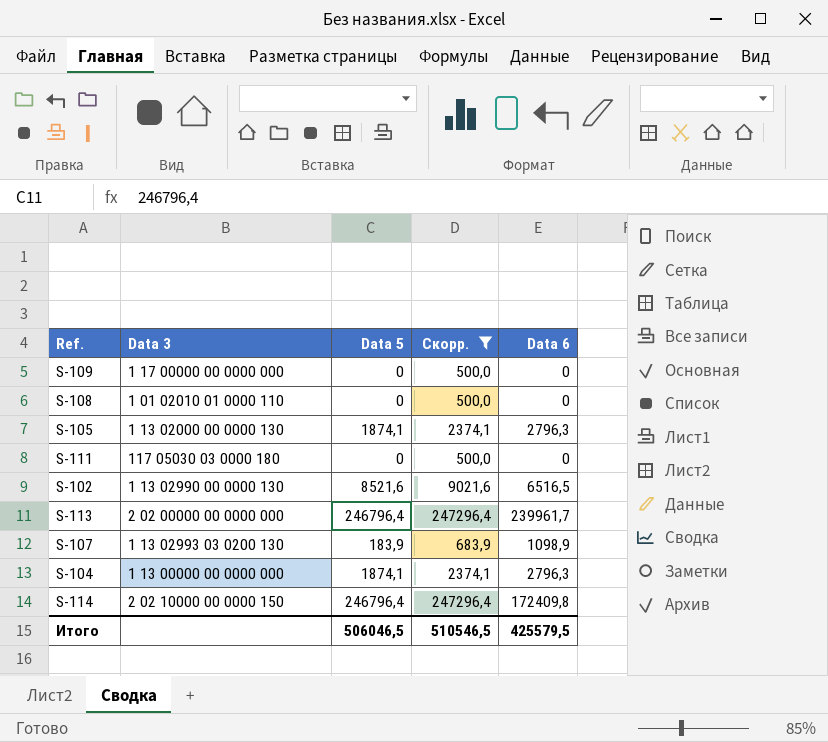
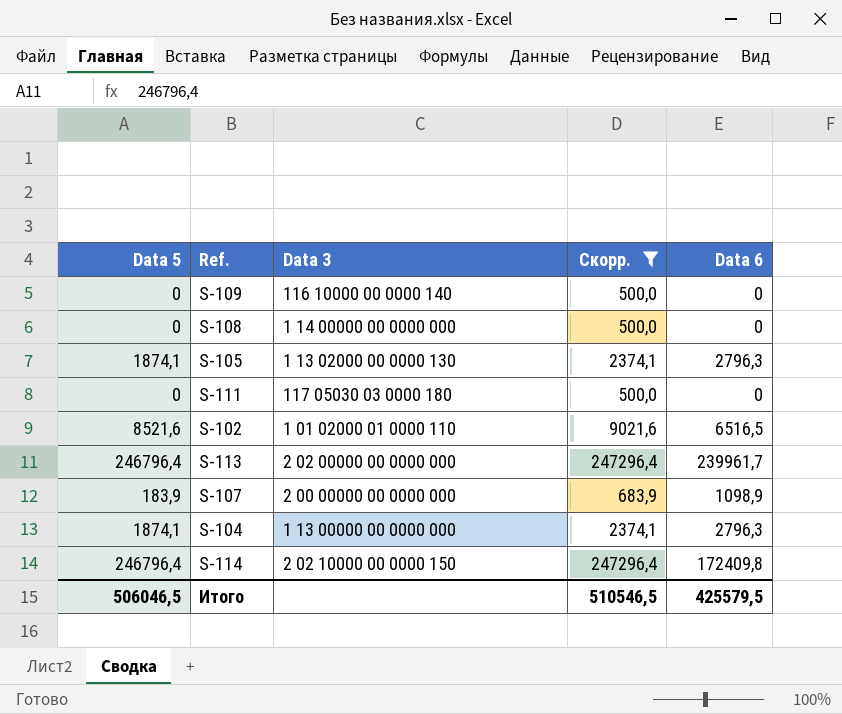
column Data 5 | position: 3 -> 1
S-109 | Data 3: 1 17 00000 00 0000 000 -> 116 10000 00 0000 140
S-108 | Data 3: 1 01 02010 01 0000 110 -> 1 14 00000 00 0000 000
S-102 | Data 3: 1 13 02990 00 0000 130 -> 1 01 02000 01 0000 110
S-107 | Data 3: 1 13 02993 03 0200 130 -> 2 00 00000 00 0000 000

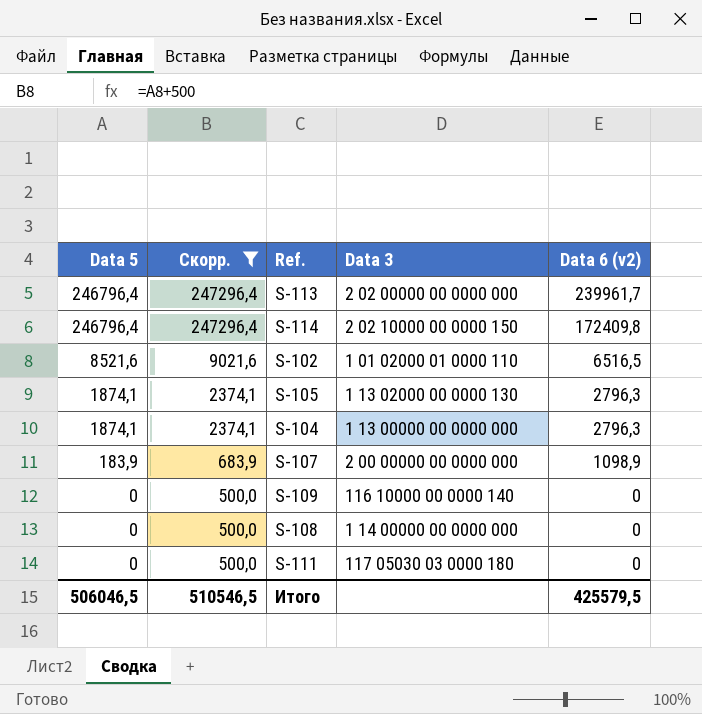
row order: none -> Data 5 descending
column Скорр. | position: 4 -> 2
column name: Data 6 -> Data 6 (v2)

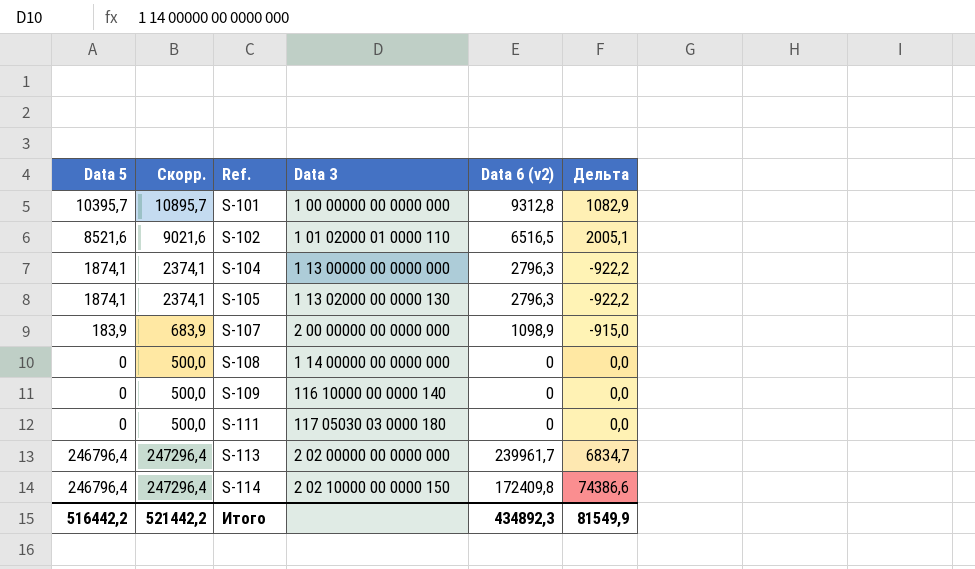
filter: Скорр. != 10895,7 -> none
row order: Data 5 descending -> Ref. ascending
column Дельта | formula: none -> [Data 5] - [Data 6 (v2)]
Итого | Data 5: 506046,5 -> 516442,2
Итого | Скорр.: 510546,5 -> 521442,2
Итого | Data 6 (v2): 425579,5 -> 434892,3

